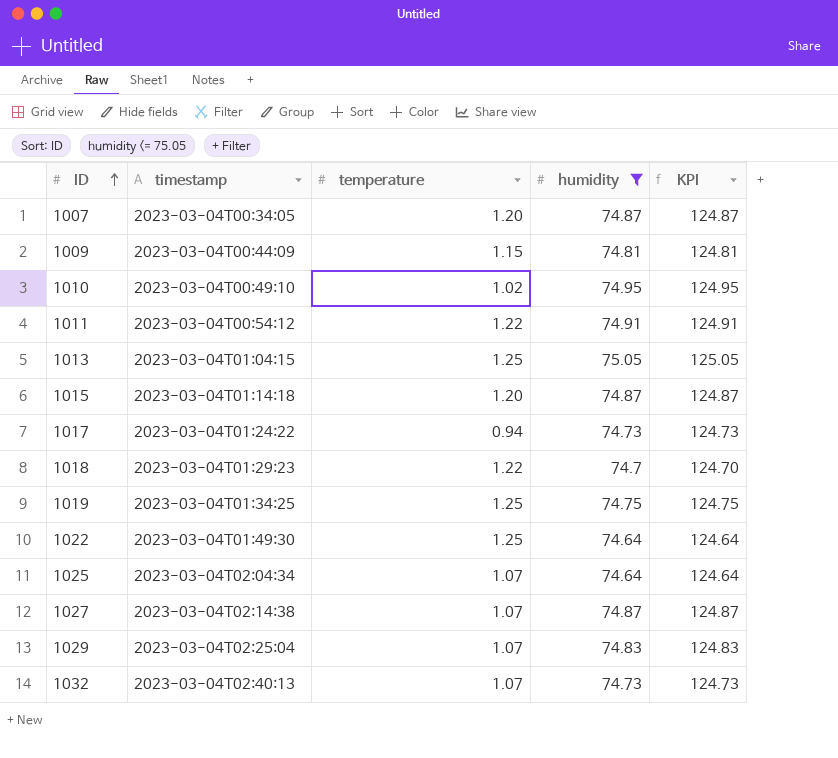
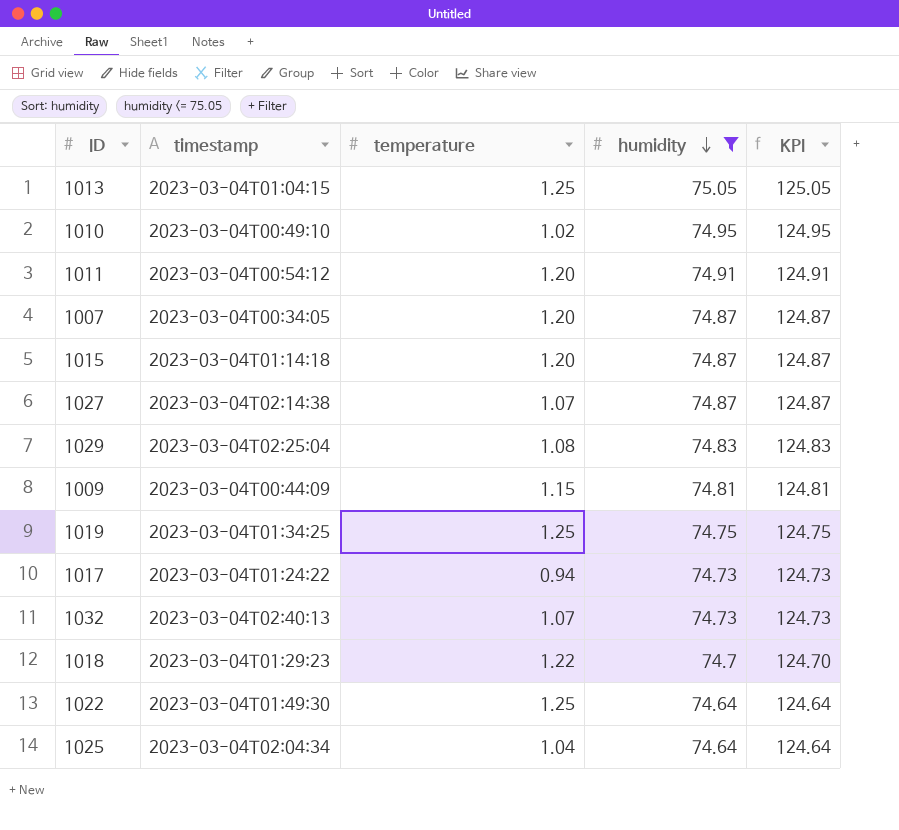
row order: ID ascending -> humidity descending
1011 | temperature: 1.22 -> 1.20
1029 | temperature: 1.07 -> 1.08
1025 | temperature: 1.07 -> 1.04

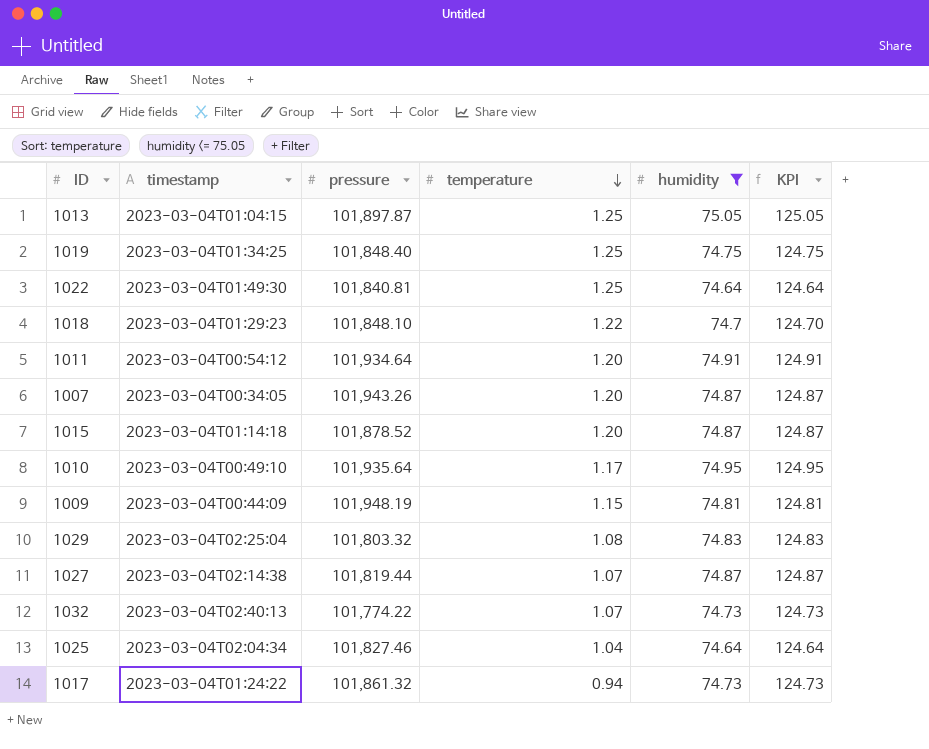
row order: humidity descending -> temperature descending
column pressure | position: none -> 3
1010 | temperature: 1.02 -> 1.17

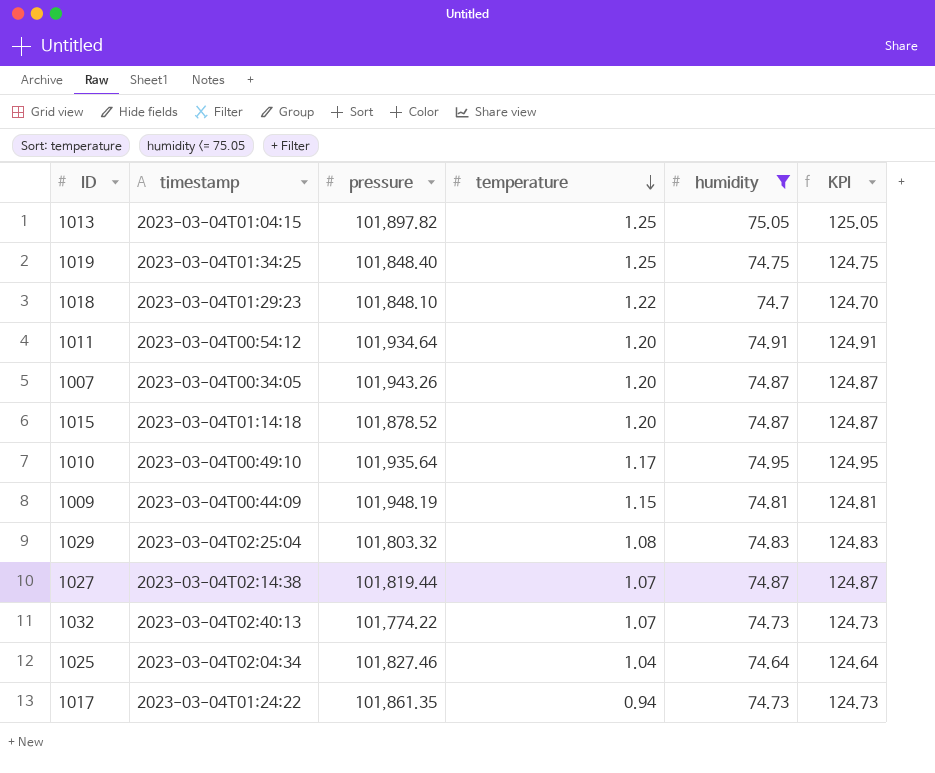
row 1022: 2023-03-04T01:49:30 | 101,840.81 | 1.25 | 74.64 | 124.64 -> none
1013 | pressure: 101,897.87 -> 101,897.82
1017 | pressure: 101,861.32 -> 101,861.35

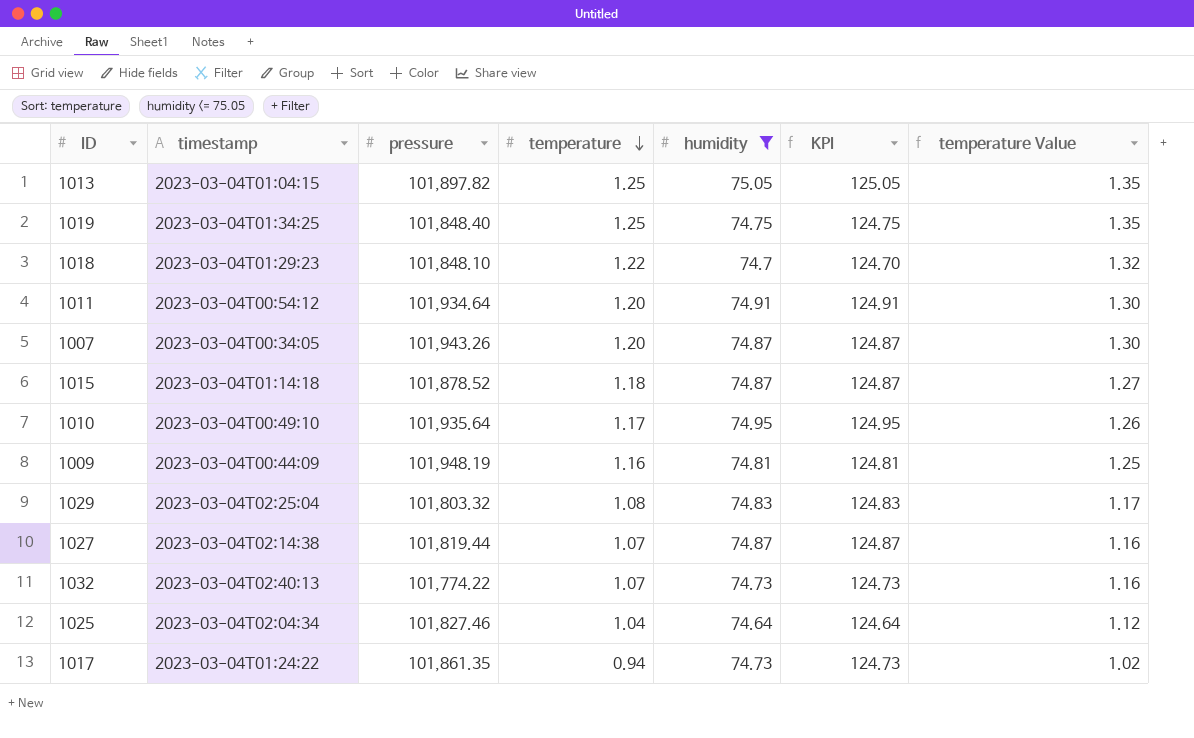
column temperature Value | formula: none -> [temperature] * 1.08
1015 | temperature: 1.20 -> 1.18
1009 | temperature: 1.15 -> 1.16

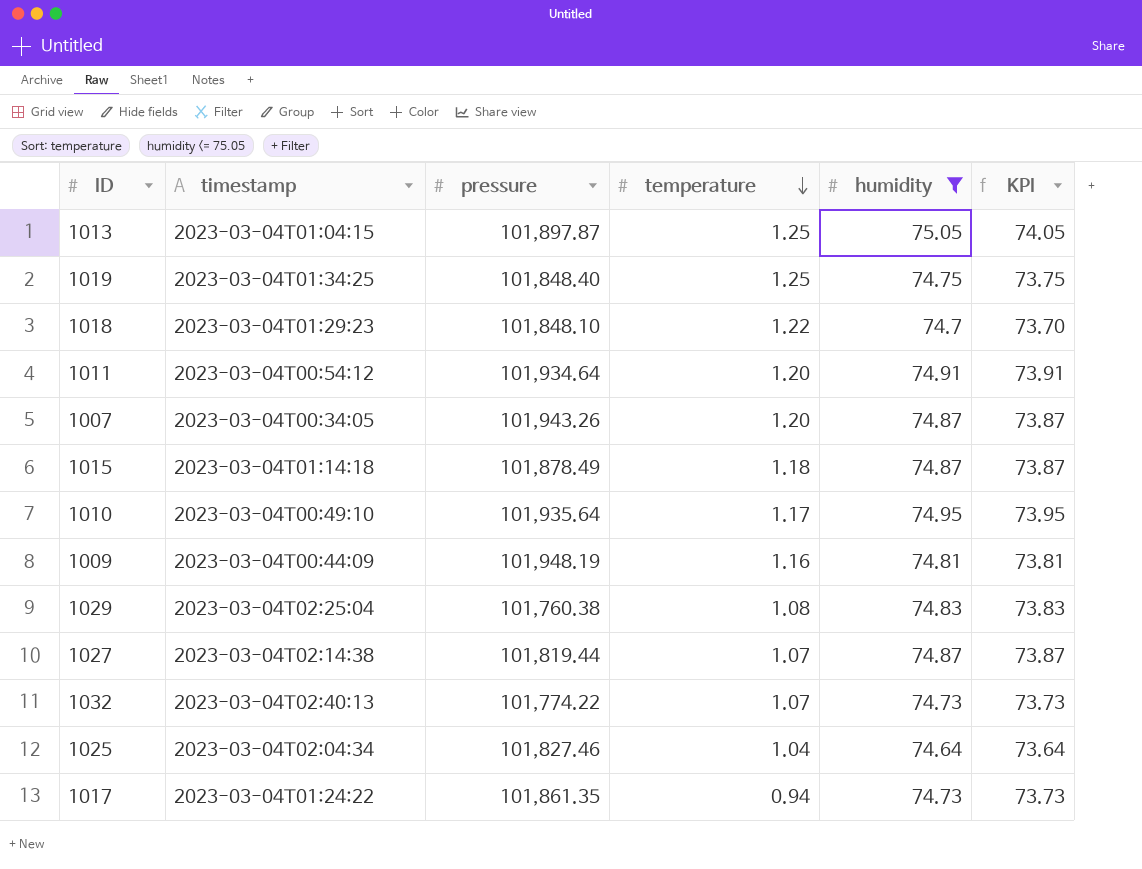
column temperature Value | formula: [temperature] * 1.08 -> none
column KPI | formula: [humidity] + 50 -> [humidity] - 1
1013 | pressure: 101,897.82 -> 101,897.87
1015 | pressure: 101,878.52 -> 101,878.49
1029 | pressure: 101,803.32 -> 101,760.38

